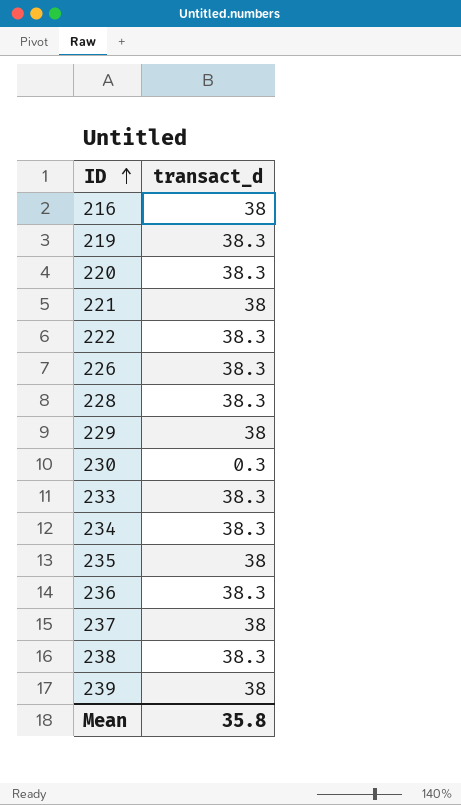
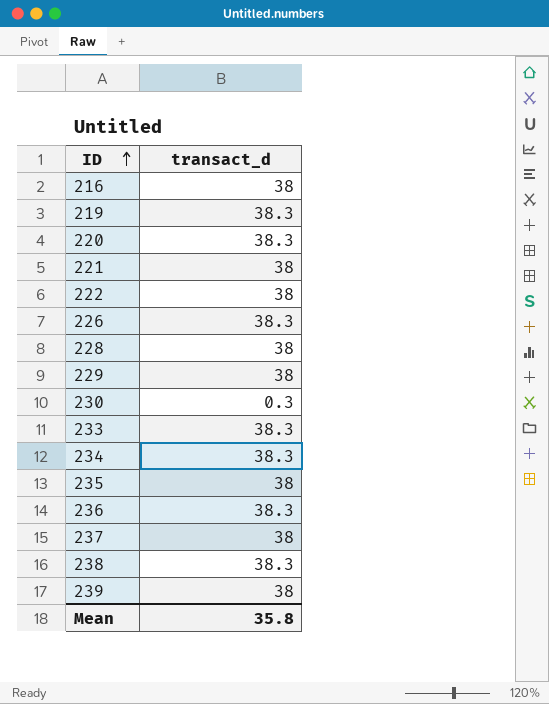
222 | transact_d: 38.3 -> 38
228 | transact_d: 38.3 -> 38

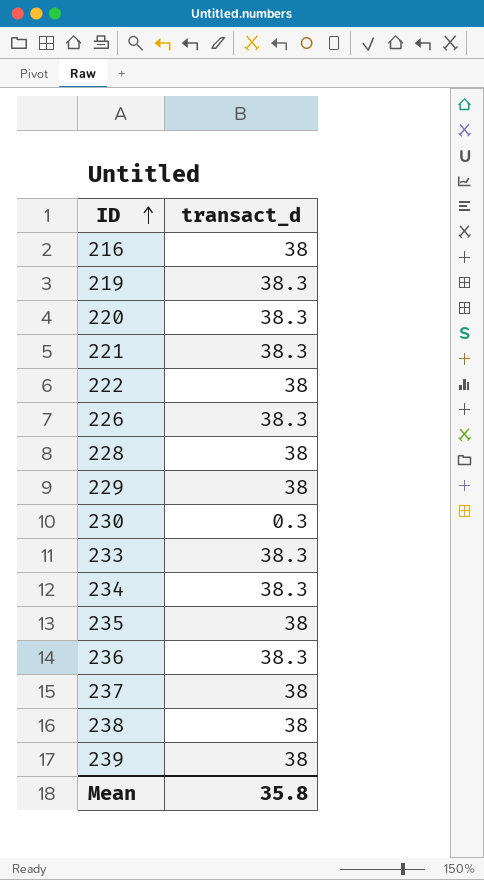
221 | transact_d: 38 -> 38.3
238 | transact_d: 38.3 -> 38

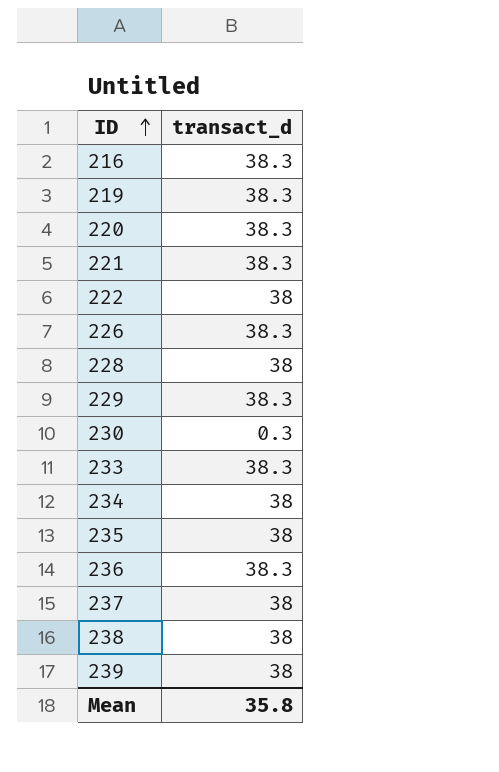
216 | transact_d: 38 -> 38.3
229 | transact_d: 38 -> 38.3
234 | transact_d: 38.3 -> 38

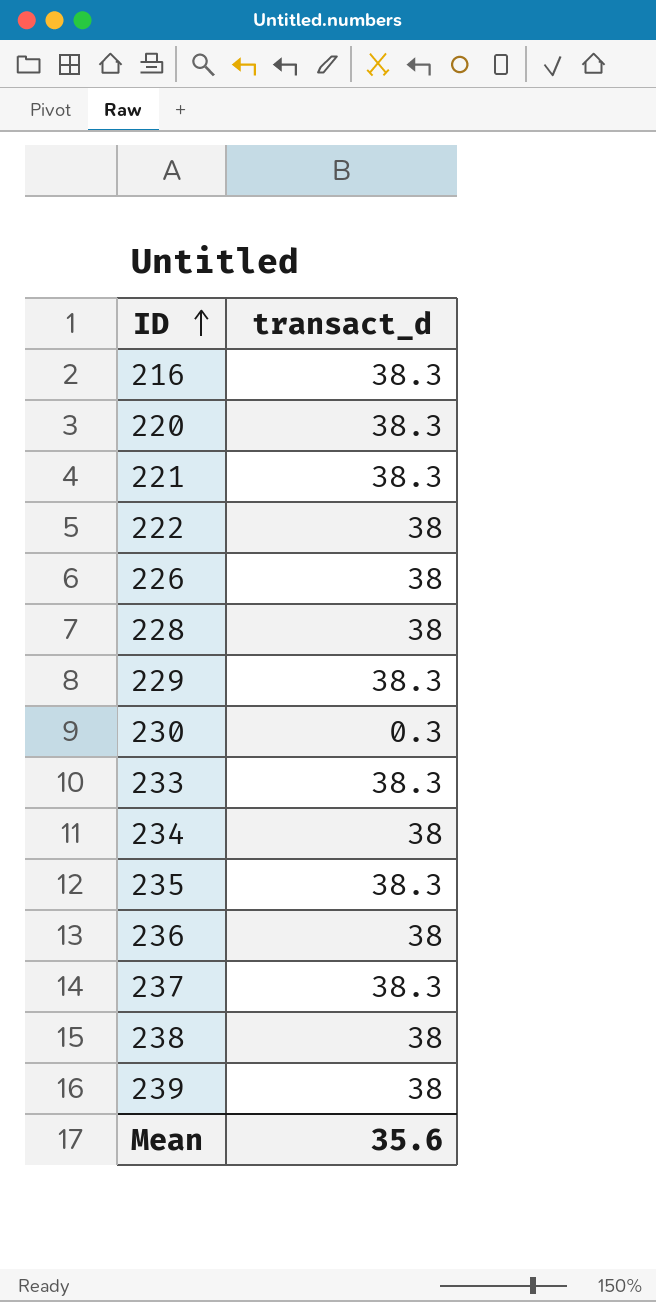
row 219: 38.3 -> none
226 | transact_d: 38.3 -> 38
235 | transact_d: 38 -> 38.3
236 | transact_d: 38.3 -> 38
237 | transact_d: 38 -> 38.3
Mean | transact_d: 35.8 -> 35.6

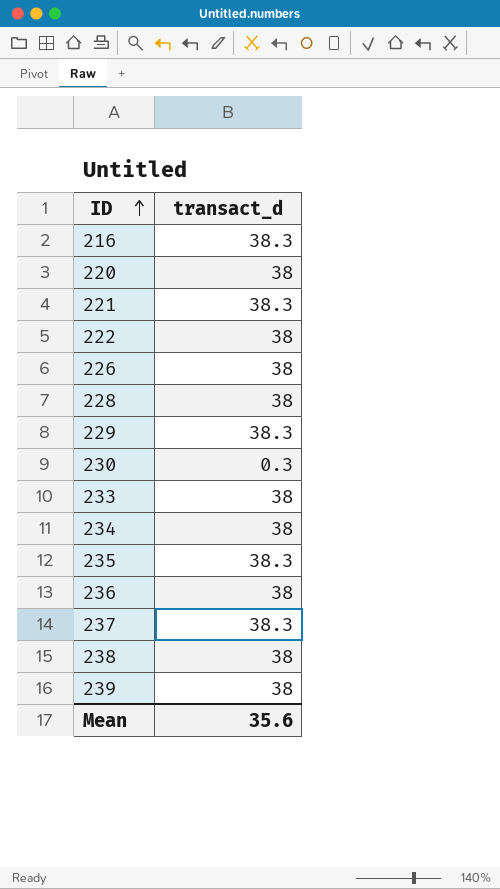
220 | transact_d: 38.3 -> 38
233 | transact_d: 38.3 -> 38

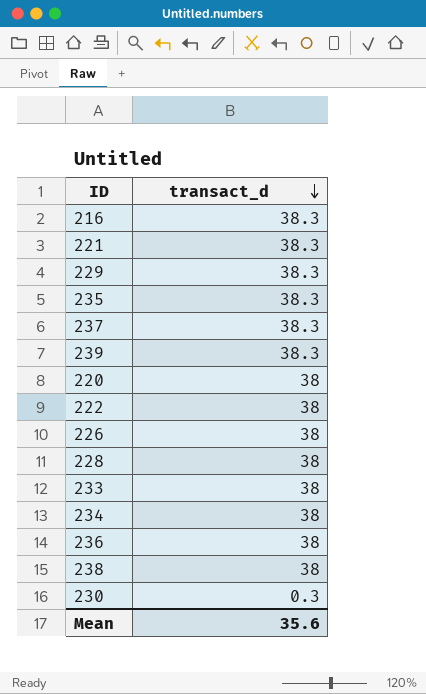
row order: ID ascending -> transact_d descending
239 | transact_d: 38 -> 38.3

